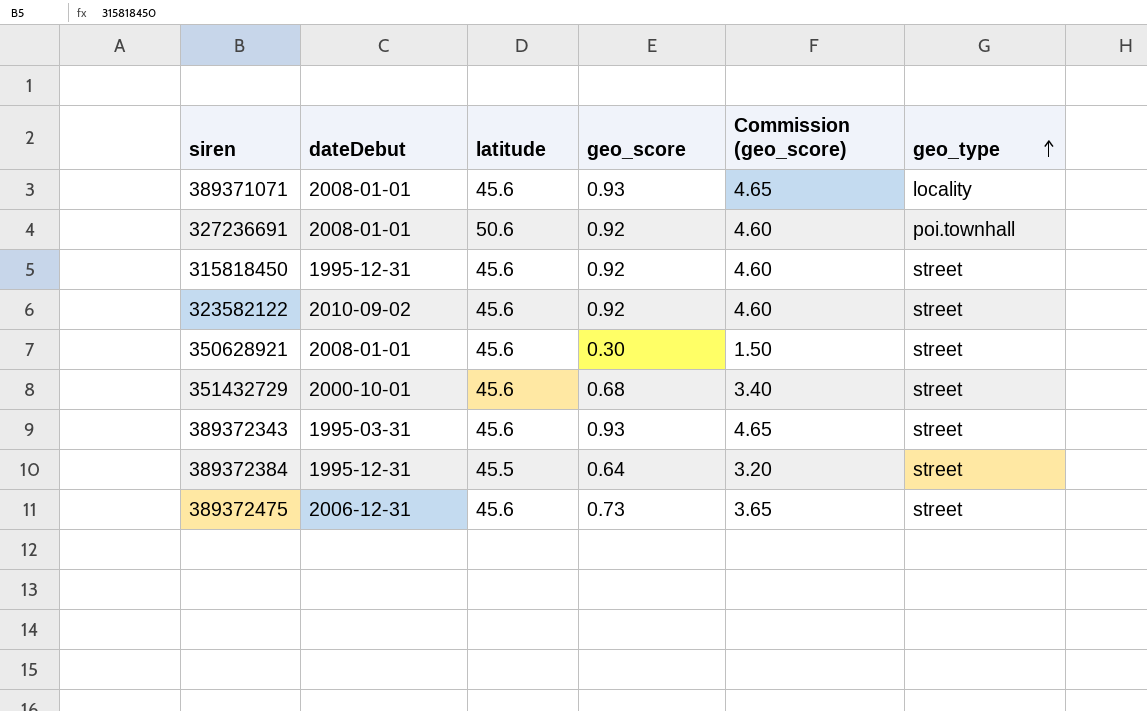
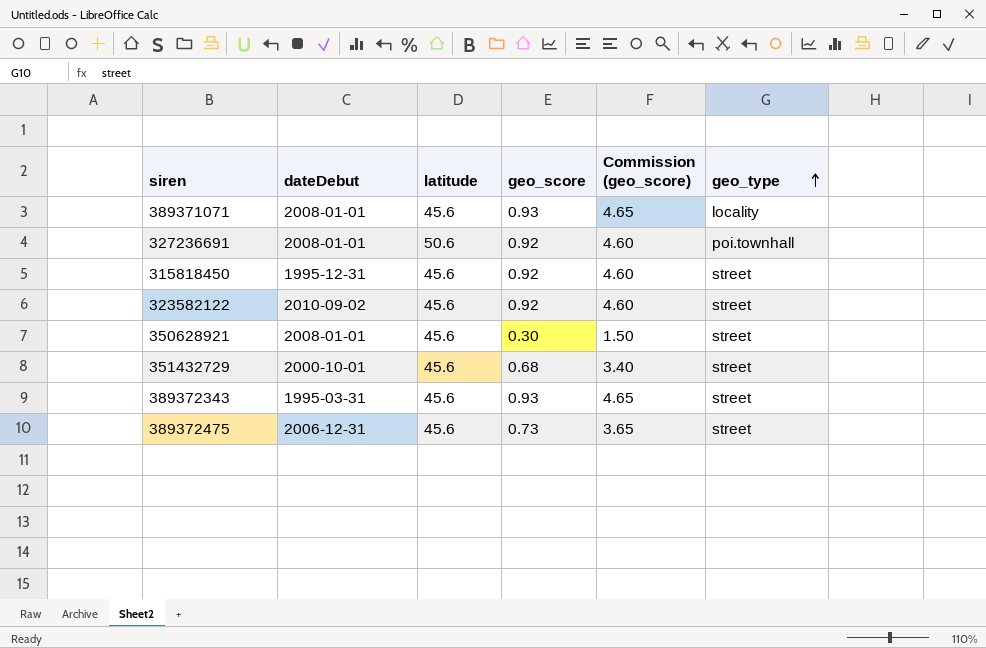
row 389372384: 1995-12-31 | 45.5 | 0.64 | 3.20 | street -> none

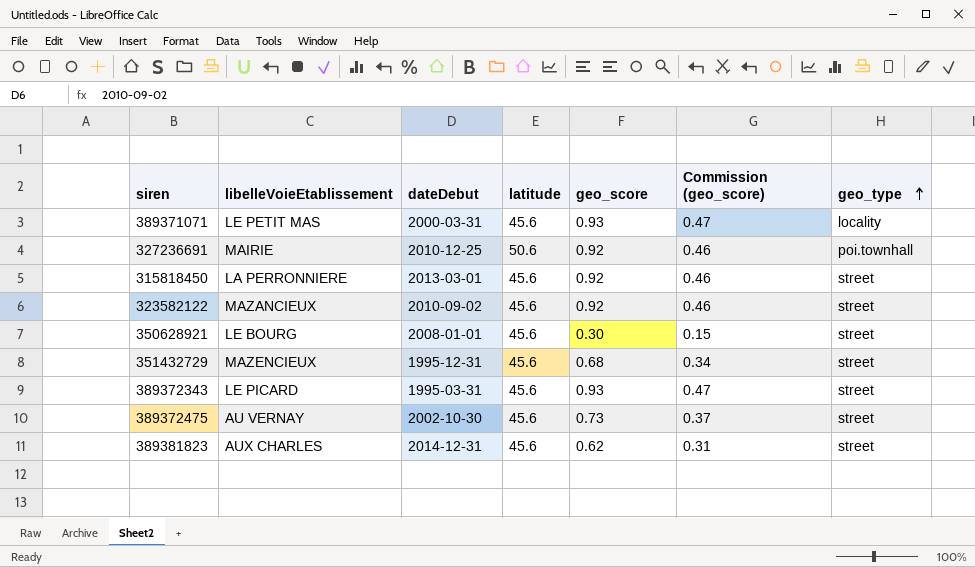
column libelleVoieEtablissement | position: none -> 2
column Commission (geo_score) | formula: [geo_score] * 5 -> [geo_score] * 0.5
389371071 | dateDebut: 2008-01-01 -> 2000-03-31
327236691 | dateDebut: 2008-01-01 -> 2010-12-25
315818450 | dateDebut: 1995-12-31 -> 2013-03-01
351432729 | dateDebut: 2000-10-01 -> 1995-12-31
389372475 | dateDebut: 2006-12-31 -> 2002-10-30
row 389381823: none -> AUX CHARLES | 2014-12-31 | 45.6 | 0.62 | 0.31 | street

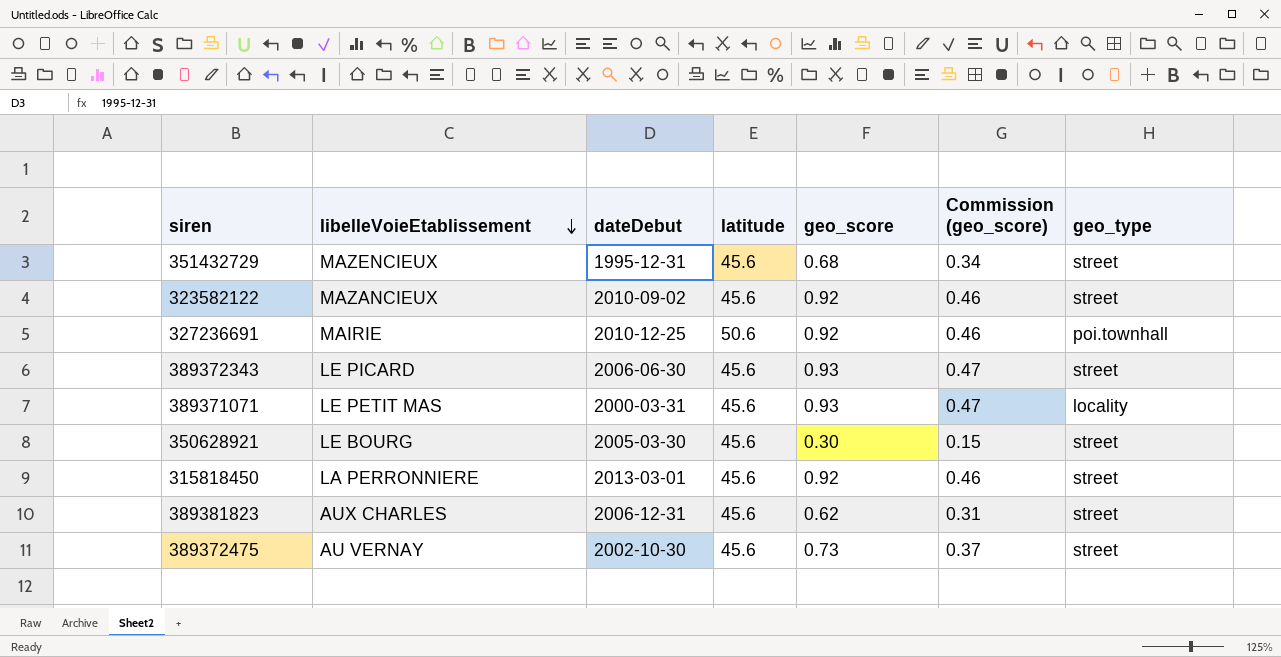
row order: geo_type ascending -> libelleVoieEtablissement descending
389372343 | dateDebut: 1995-03-31 -> 2006-06-30
350628921 | dateDebut: 2008-01-01 -> 2005-03-30
389381823 | dateDebut: 2014-12-31 -> 2006-12-31

